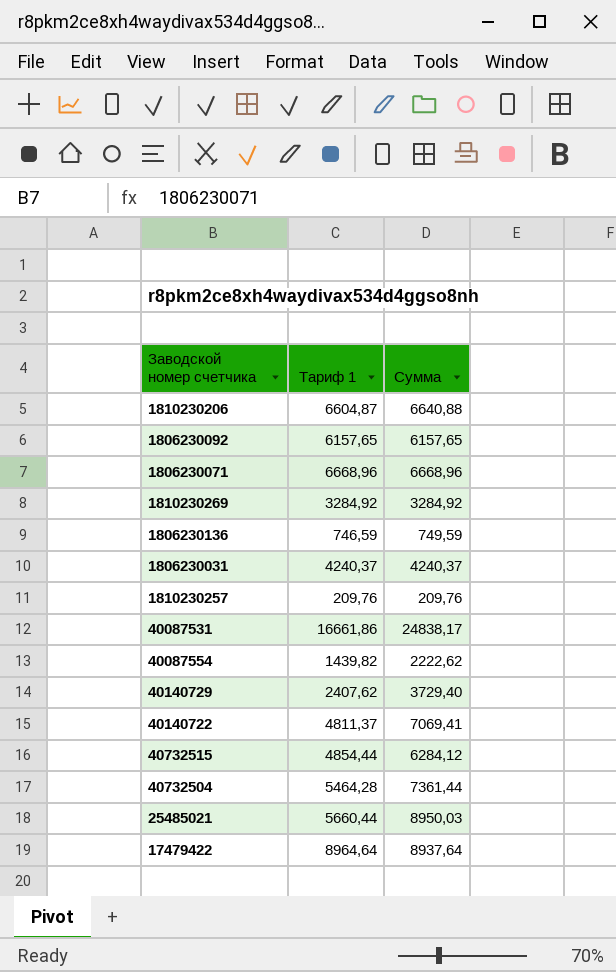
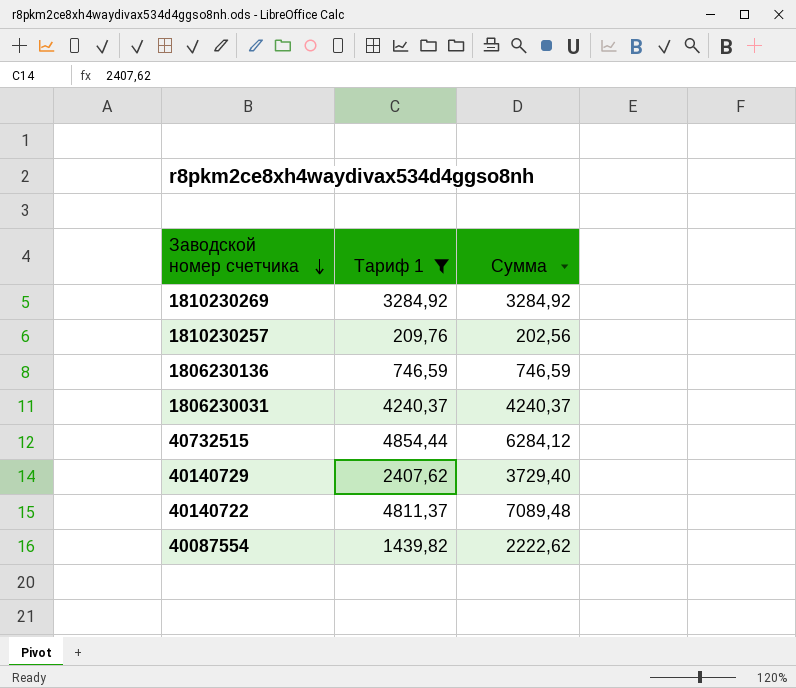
filter: none -> Тариф 1 <= 4854,44
row order: none -> Заводской номер счетчика descending
1810230257 | Сумма: 209,76 -> 202,56
1806230136 | Сумма: 749,59 -> 746,59
40140722 | Сумма: 7069,41 -> 7089,48

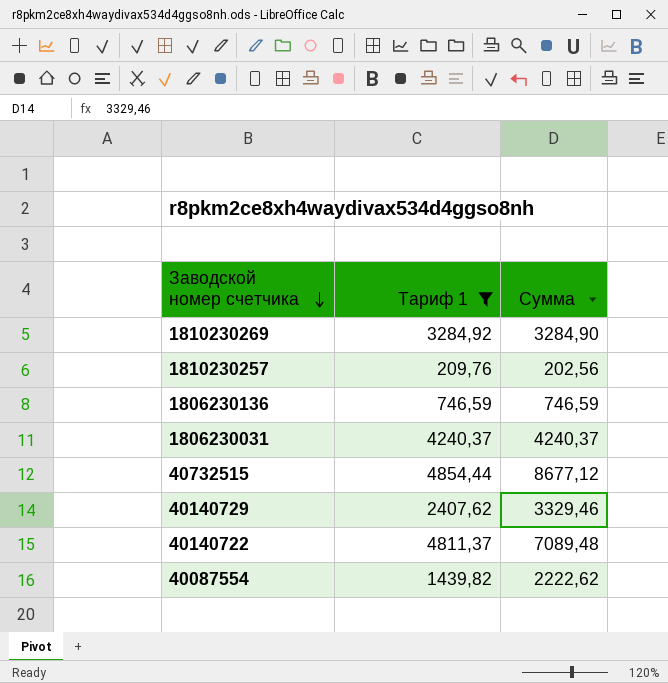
1810230269 | Сумма: 3284,92 -> 3284,90
40732515 | Сумма: 6284,12 -> 8677,12
40140729 | Сумма: 3729,40 -> 3329,46

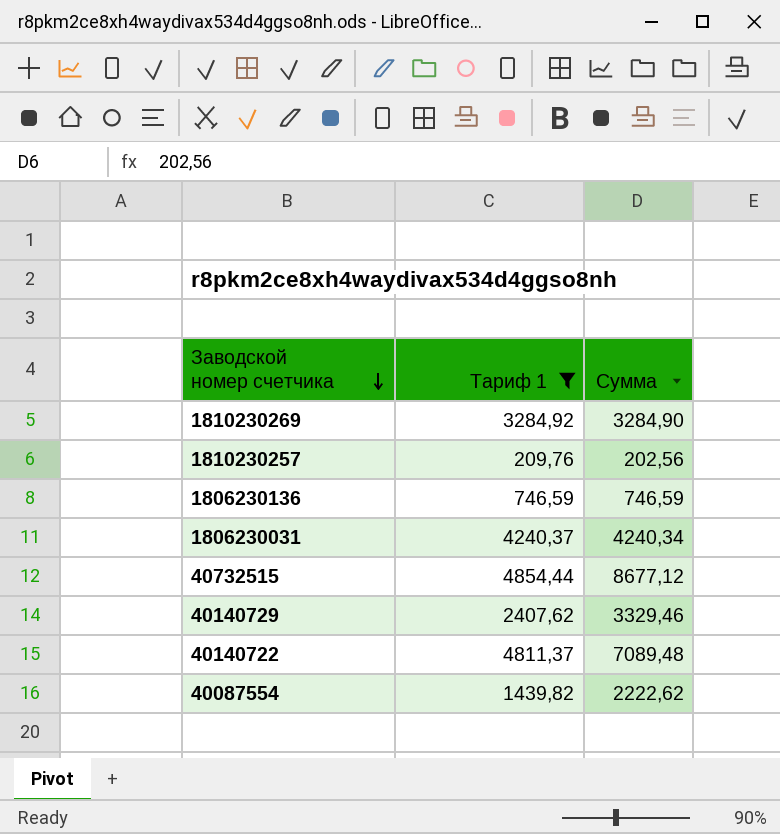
1806230031 | Сумма: 4240,37 -> 4240,34

